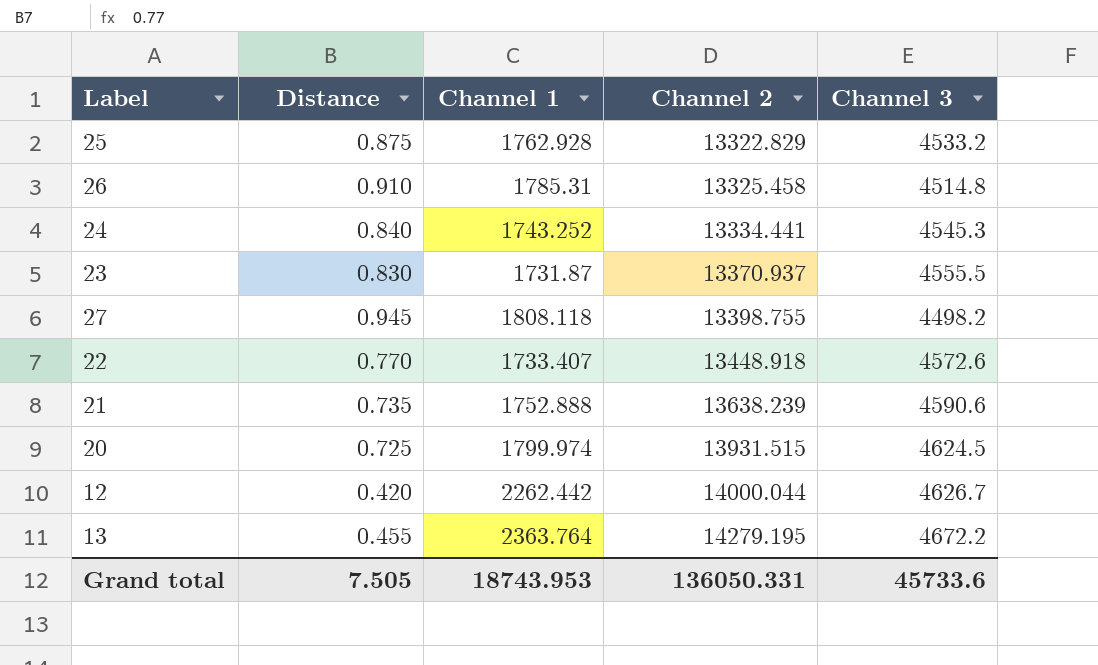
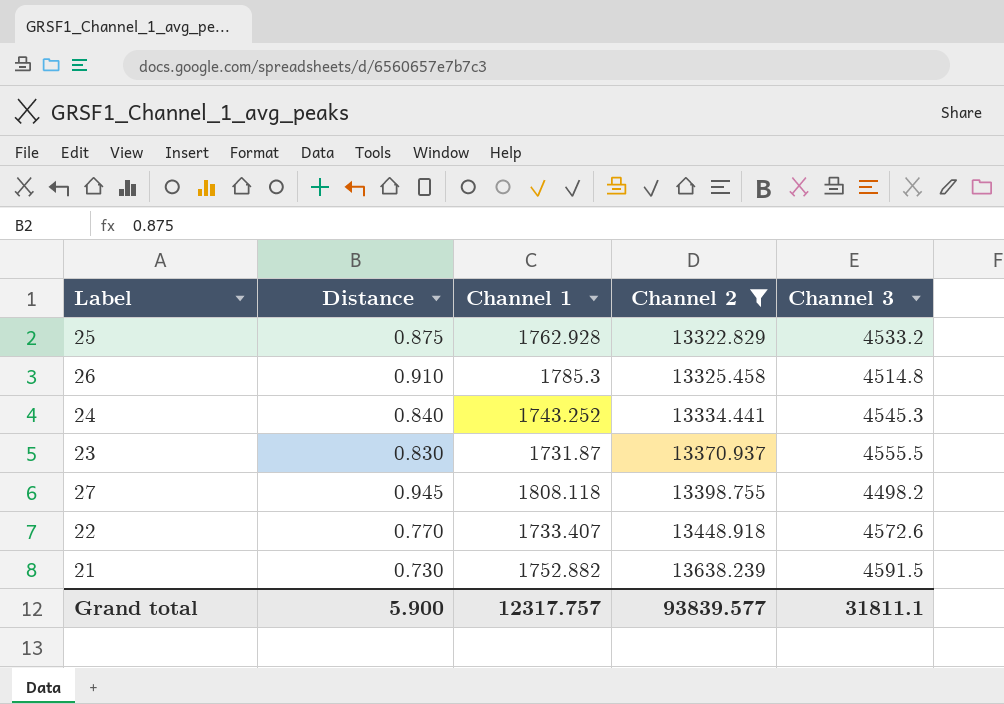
filter: none -> Channel 2 <= 13638.239
26 | Channel 1: 1785.31 -> 1785.3
21 | Distance: 0.735 -> 0.730
21 | Channel 1: 1752.888 -> 1752.882
21 | Channel 3: 4590.6 -> 4591.5
Grand total | Distance: 7.505 -> 5.900
Grand total | Channel 1: 18743.953 -> 12317.757
Grand total | Channel 2: 136050.331 -> 93839.577
Grand total | Channel 3: 45733.6 -> 31811.1

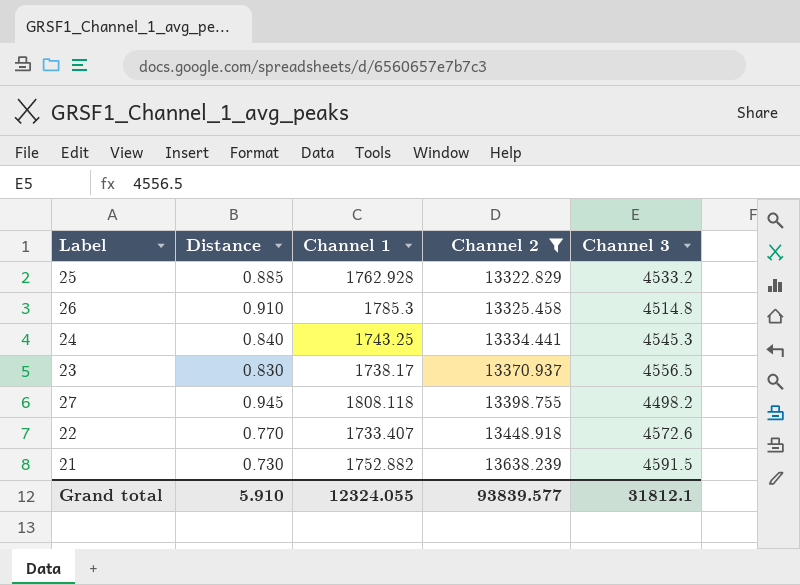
25 | Distance: 0.875 -> 0.885
24 | Channel 1: 1743.252 -> 1743.25
23 | Channel 1: 1731.87 -> 1738.17
23 | Channel 3: 4555.5 -> 4556.5
Grand total | Distance: 5.900 -> 5.910
Grand total | Channel 1: 12317.757 -> 12324.055
Grand total | Channel 3: 31811.1 -> 31812.1

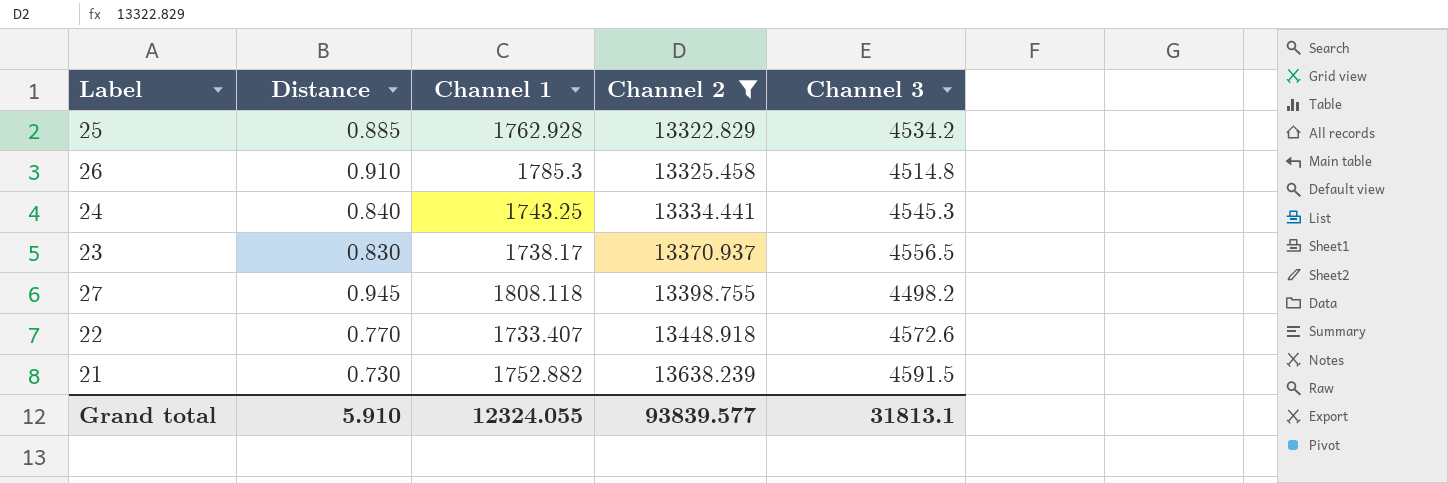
25 | Channel 3: 4533.2 -> 4534.2
Grand total | Channel 3: 31812.1 -> 31813.1

